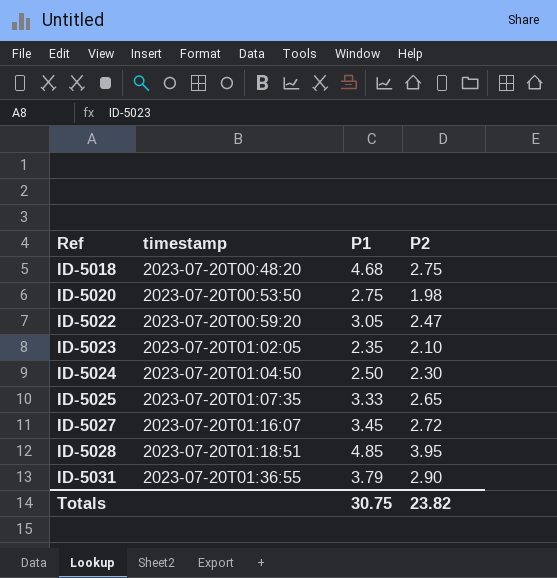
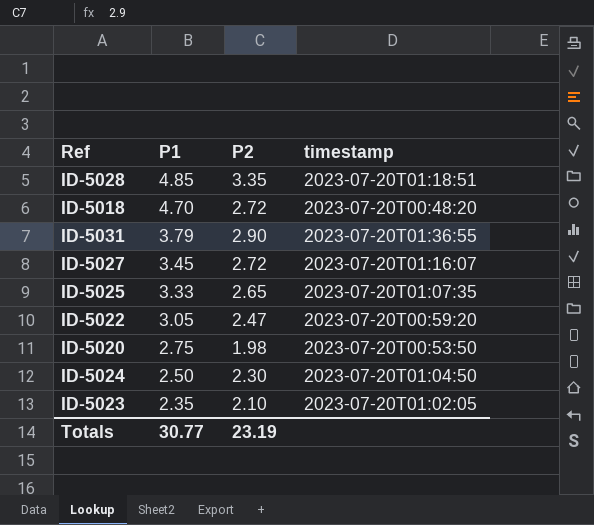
row order: Ref ascending -> P1 descending
column timestamp | position: 2 -> 4
ID-5028 | P2: 3.95 -> 3.35
ID-5018 | P1: 4.68 -> 4.70
ID-5018 | P2: 2.75 -> 2.72
Totals | P1: 30.75 -> 30.77
Totals | P2: 23.82 -> 23.19

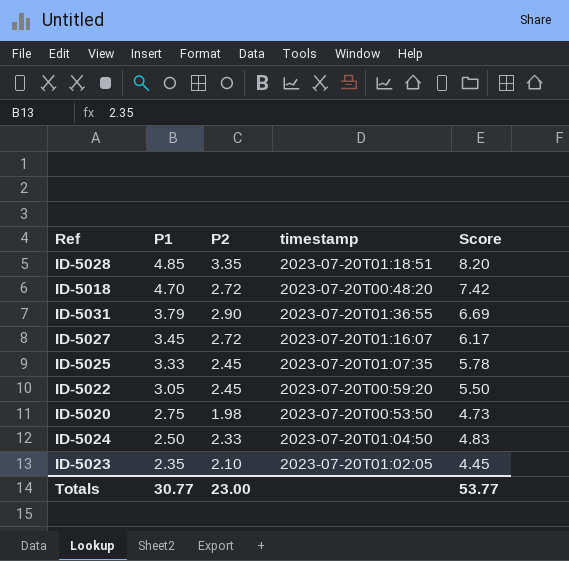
column Score | formula: none -> [P1] + [P2]
ID-5025 | P2: 2.65 -> 2.45
ID-5022 | P2: 2.47 -> 2.45
ID-5024 | P2: 2.30 -> 2.33
Totals | P2: 23.19 -> 23.00

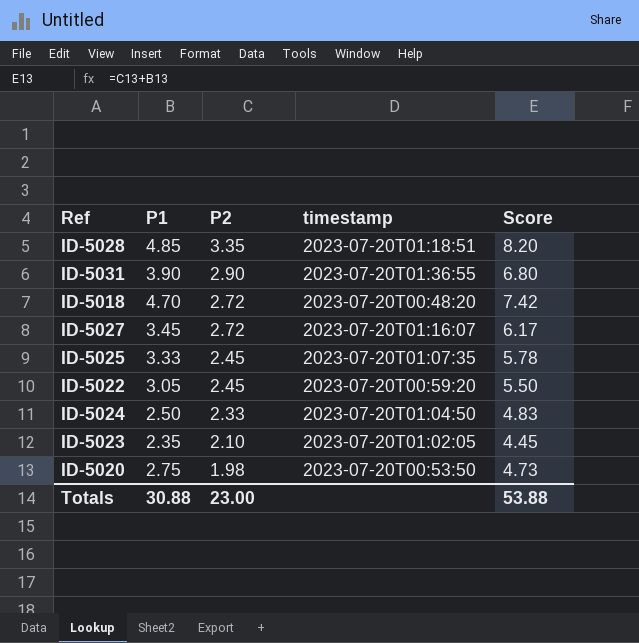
row order: P1 descending -> P2 descending
ID-5031 | P1: 3.79 -> 3.90
ID-5031 | Score: 6.69 -> 6.80
Totals | P1: 30.77 -> 30.88
Totals | Score: 53.77 -> 53.88

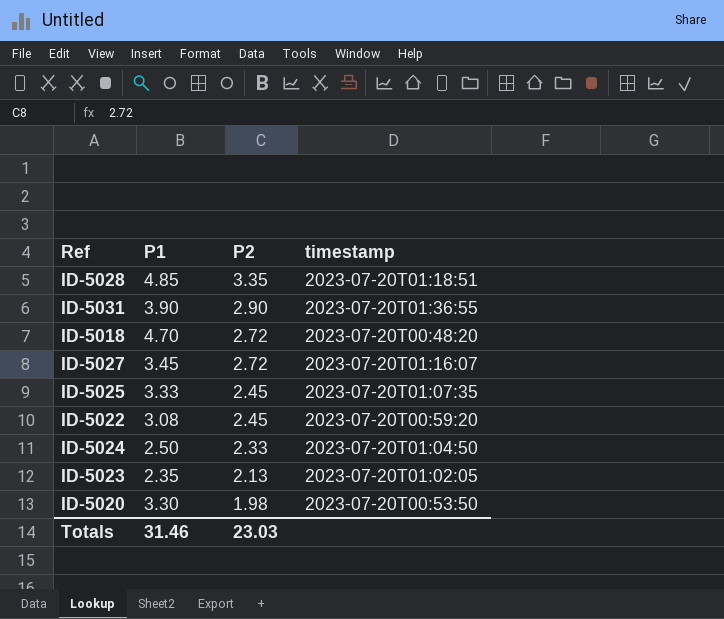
column Score | formula: [P1] + [P2] -> none
ID-5022 | P1: 3.05 -> 3.08
ID-5023 | P2: 2.10 -> 2.13
ID-5020 | P1: 2.75 -> 3.30
Totals | P1: 30.88 -> 31.46
Totals | P2: 23.00 -> 23.03

